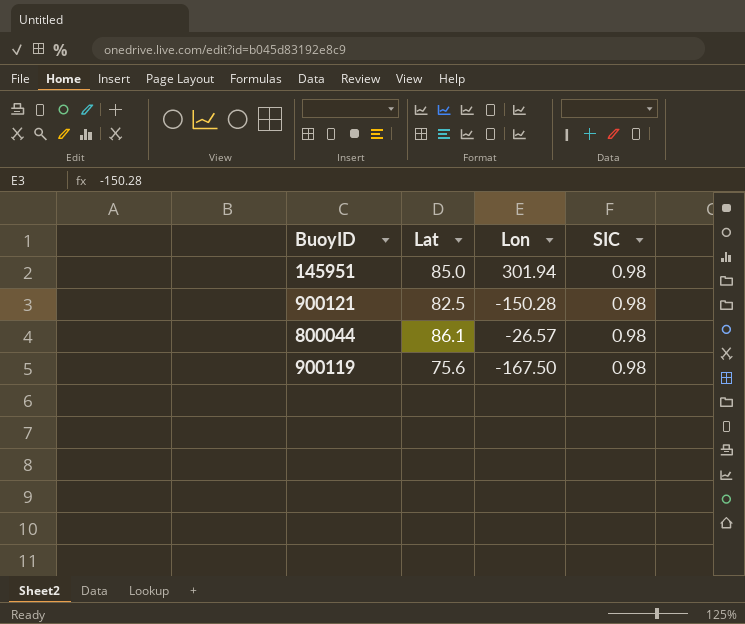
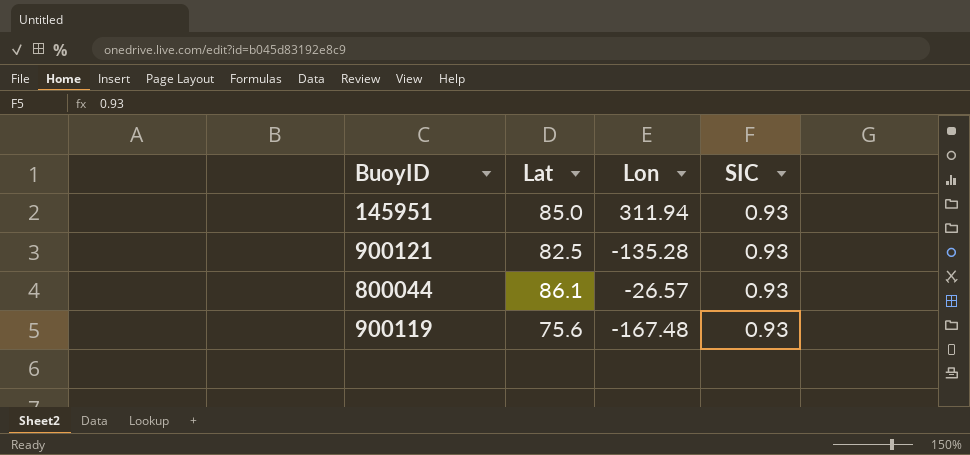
145951 | Lon: 301.94 -> 311.94
145951 | SIC: 0.98 -> 0.93
900121 | Lon: -150.28 -> -135.28
900121 | SIC: 0.98 -> 0.93
800044 | SIC: 0.98 -> 0.93
900119 | Lon: -167.50 -> -167.48
900119 | SIC: 0.98 -> 0.93

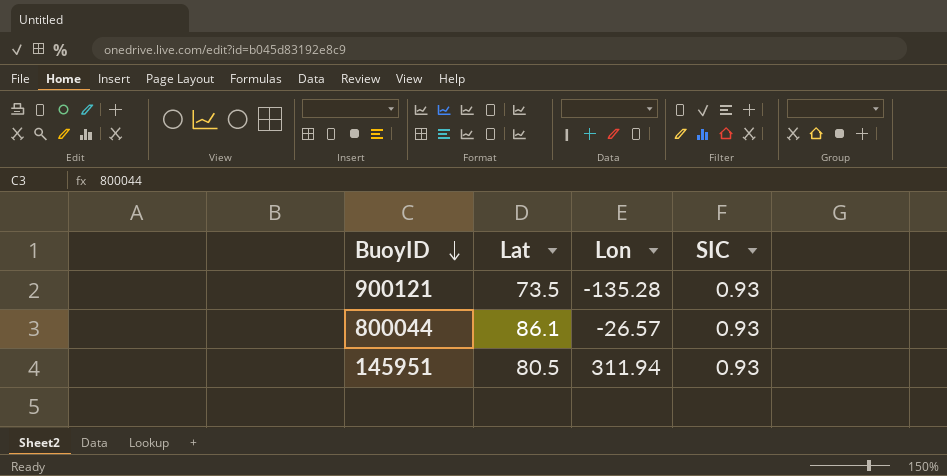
row order: none -> BuoyID descending
row 900119: 75.6 | -167.48 | 0.93 -> none
900121 | Lat: 82.5 -> 73.5
145951 | Lat: 85.0 -> 80.5

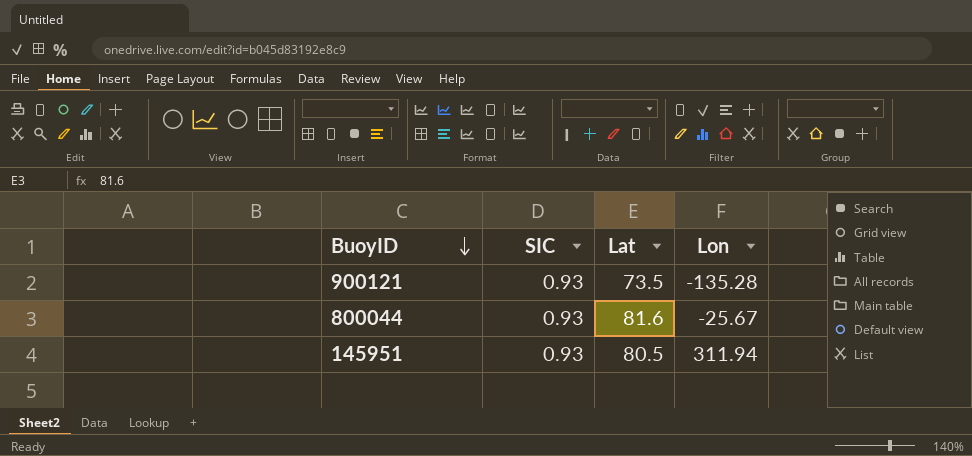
column SIC | position: 4 -> 2
800044 | Lat: 86.1 -> 81.6
800044 | Lon: -26.57 -> -25.67

